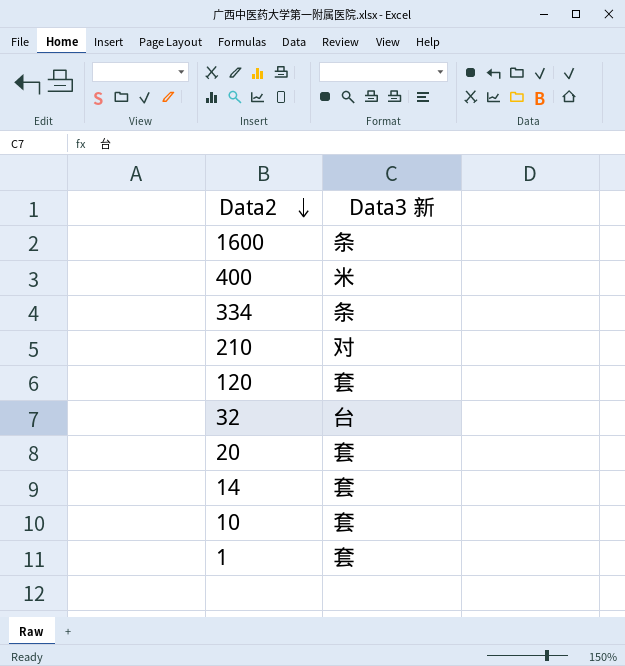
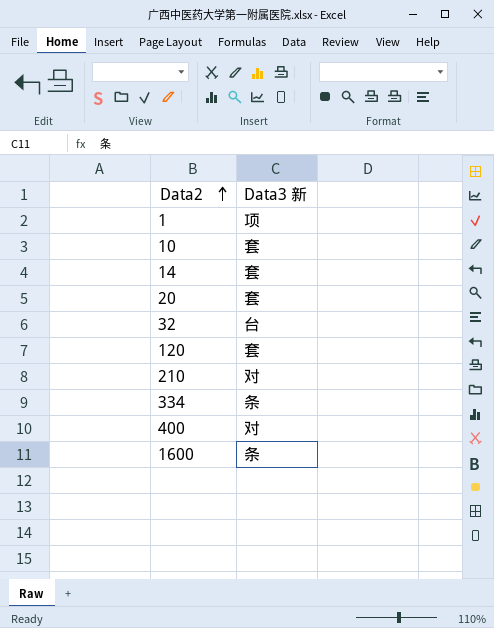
row order: Data2 descending -> Data2 ascending
1 | Data3 新: 套 -> 项
400 | Data3 新: 米 -> 对

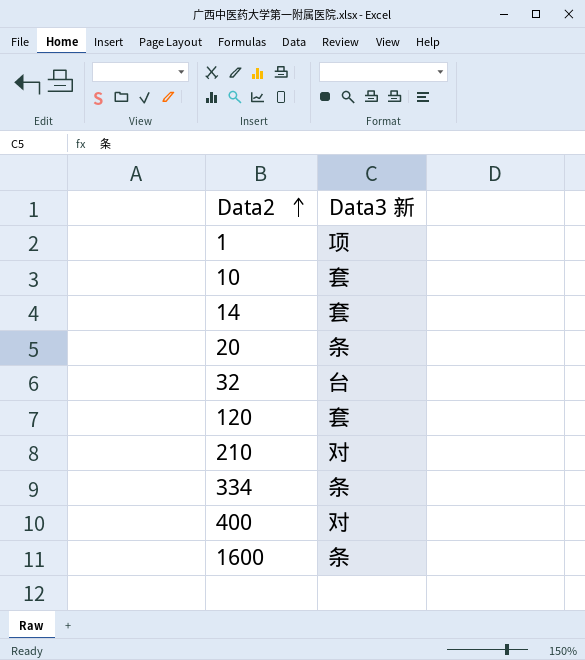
20 | Data3 新: 套 -> 条

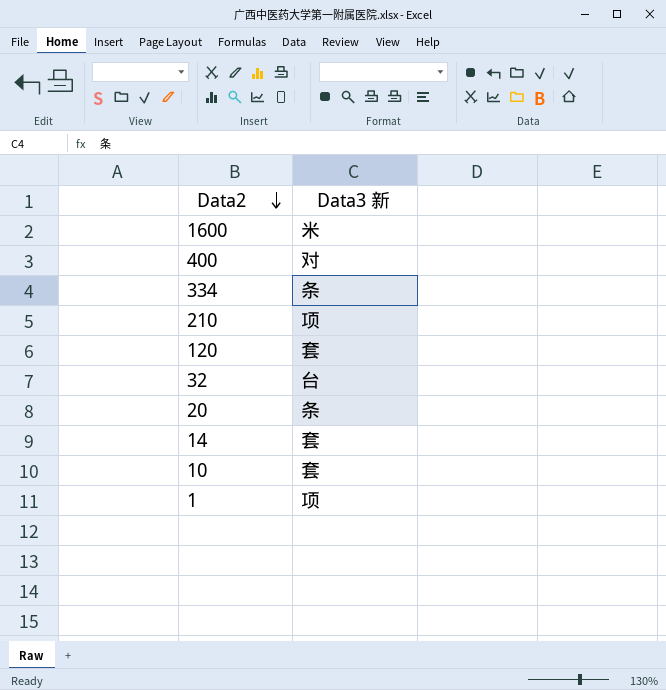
row order: Data2 ascending -> Data2 descending
1600 | Data3 新: 条 -> 米
210 | Data3 新: 对 -> 项

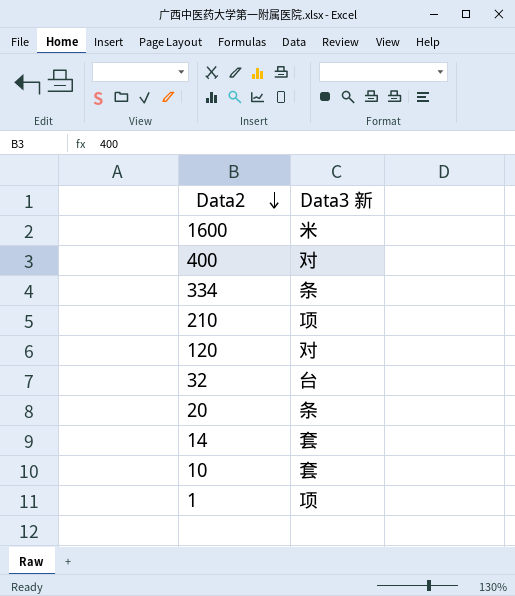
120 | Data3 新: 套 -> 对

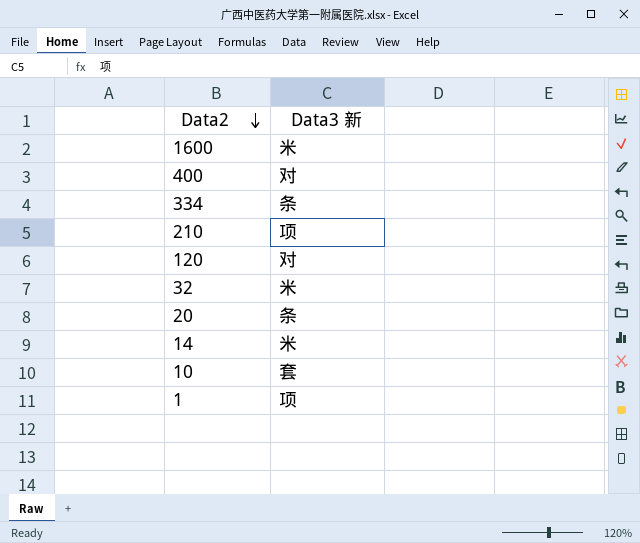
32 | Data3 新: 台 -> 米
14 | Data3 新: 套 -> 米

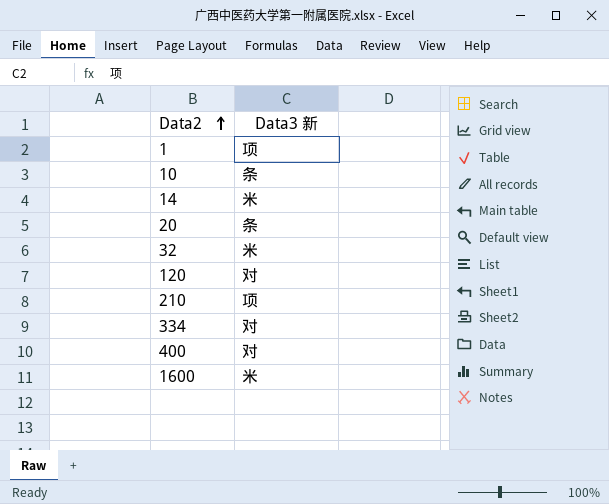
row order: Data2 descending -> Data2 ascending
10 | Data3 新: 套 -> 条
334 | Data3 新: 条 -> 对

